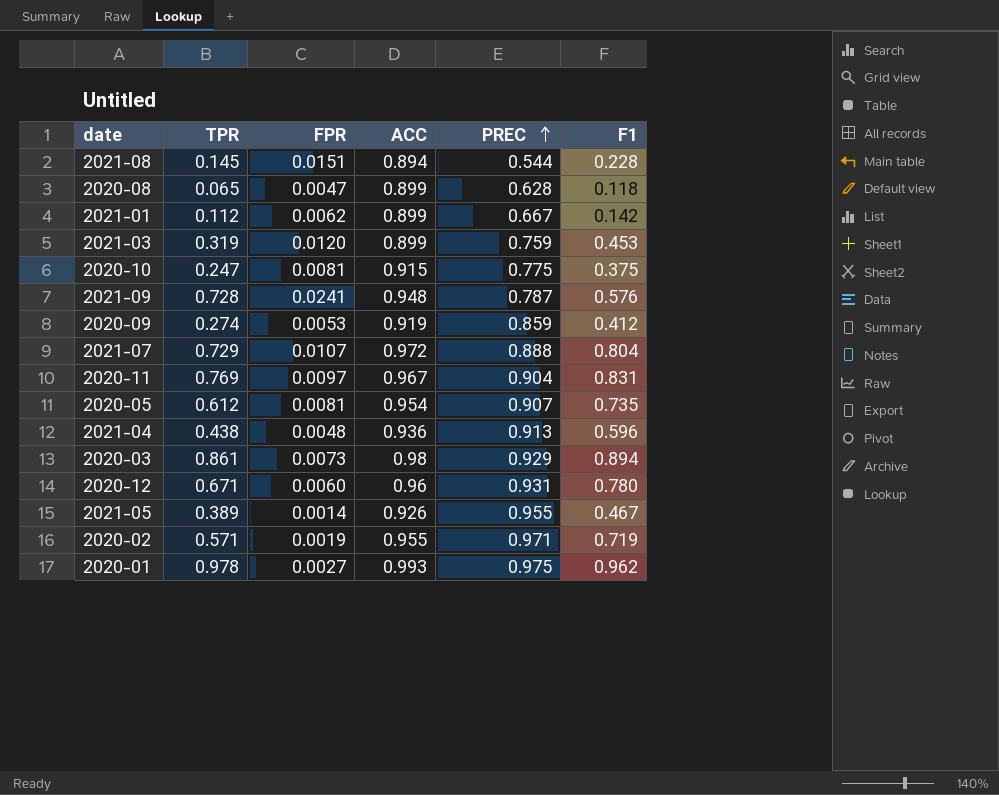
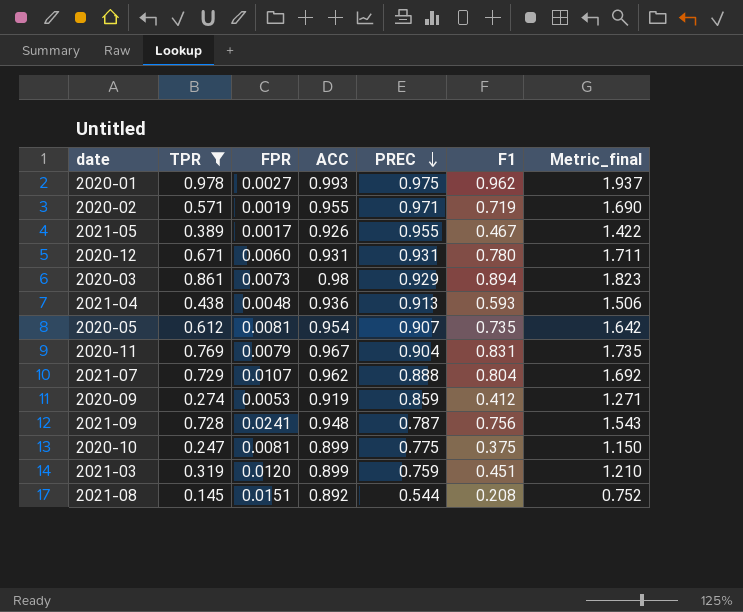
filter: none -> TPR >= 0.145
row order: PREC ascending -> PREC descending
column Metric_final | formula: none -> [PREC] + [F1]
2021-05 | FPR: 0.0014 -> 0.0017
2020-12 | ACC: 0.96 -> 0.931
2021-04 | F1: 0.596 -> 0.593
2020-11 | FPR: 0.0097 -> 0.0079
2021-07 | ACC: 0.972 -> 0.962
2021-09 | F1: 0.576 -> 0.756
2020-10 | ACC: 0.915 -> 0.899
2021-03 | F1: 0.453 -> 0.451
2021-08 | ACC: 0.894 -> 0.892
2021-08 | F1: 0.228 -> 0.208

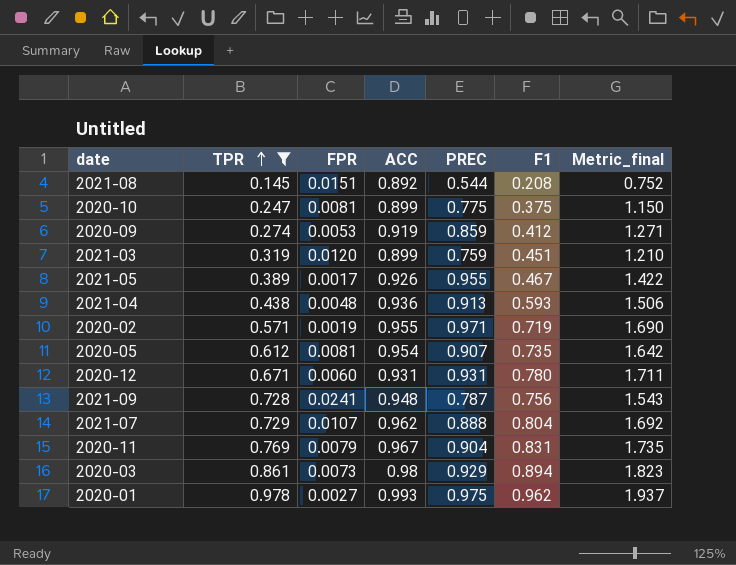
row order: PREC descending -> TPR ascending

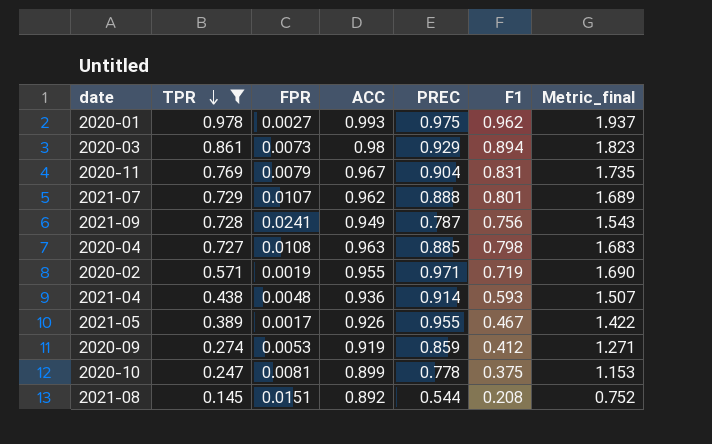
row order: TPR ascending -> TPR descending
row 2021-03: 0.319 | 0.0120 | 0.899 | 0.759 | 0.451 | 1.210 -> none
row 2020-05: 0.612 | 0.0081 | 0.954 | 0.907 | 0.735 | 1.642 -> none
row 2020-12: 0.671 | 0.0060 | 0.931 | 0.931 | 0.780 | 1.711 -> none
2021-07 | F1: 0.804 -> 0.801
2021-07 | Metric_final: 1.692 -> 1.689
2021-09 | ACC: 0.948 -> 0.949
row 2020-04: none -> 0.727 | 0.0108 | 0.963 | 0.885 | 0.798 | 1.683
2021-04 | PREC: 0.913 -> 0.914
2021-04 | Metric_final: 1.506 -> 1.507
2020-10 | PREC: 0.775 -> 0.778
2020-10 | Metric_final: 1.150 -> 1.153

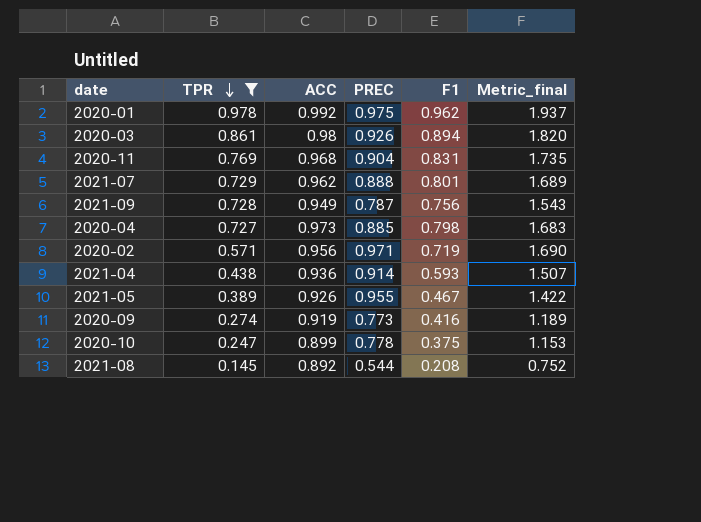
column FPR | position: 3 -> none
2020-01 | ACC: 0.993 -> 0.992
2020-03 | PREC: 0.929 -> 0.926
2020-03 | Metric_final: 1.823 -> 1.820
2020-11 | ACC: 0.967 -> 0.968
2020-04 | ACC: 0.963 -> 0.973
2020-02 | ACC: 0.955 -> 0.956
2020-09 | PREC: 0.859 -> 0.773
2020-09 | F1: 0.412 -> 0.416
2020-09 | Metric_final: 1.271 -> 1.189

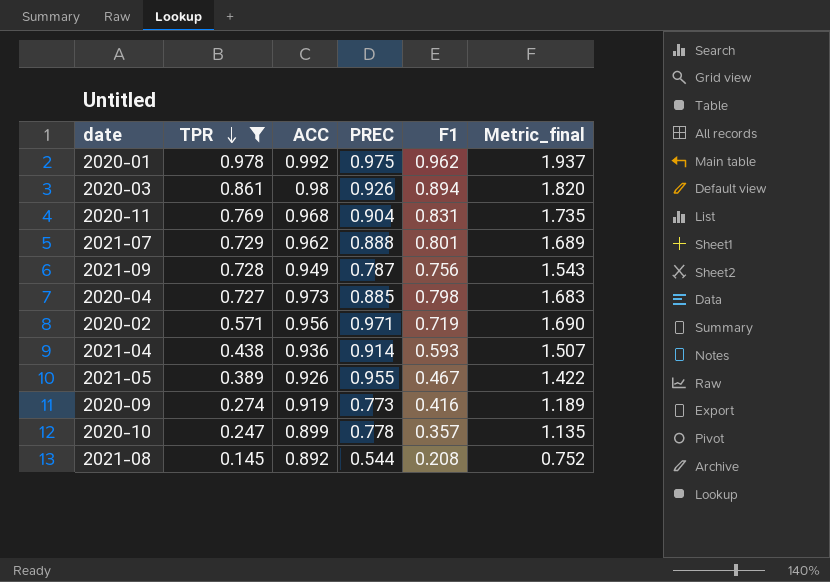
2020-10 | F1: 0.375 -> 0.357
2020-10 | Metric_final: 1.153 -> 1.135

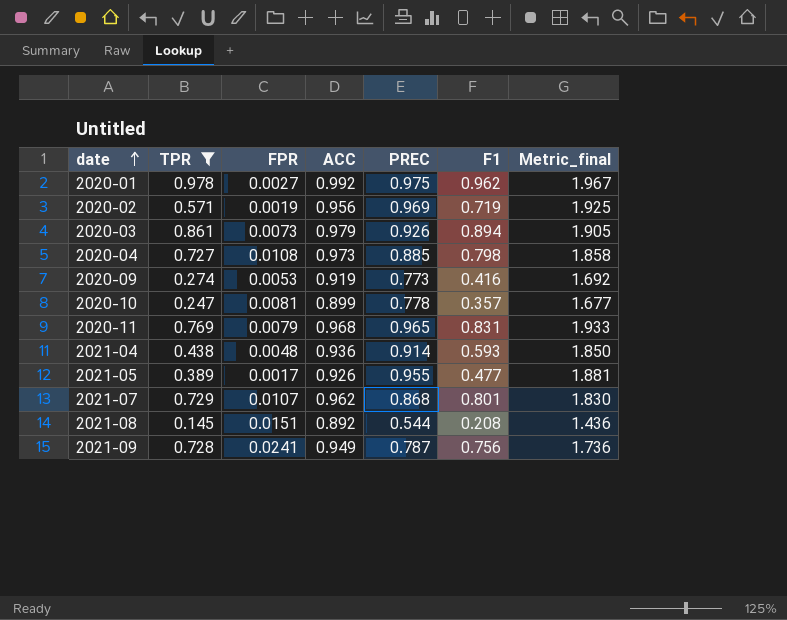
row order: TPR descending -> date ascending
column FPR | position: none -> 3
column Metric_final | formula: [PREC] + [F1] -> [ACC] + [PREC]
2020-02 | PREC: 0.971 -> 0.969
2020-03 | ACC: 0.98 -> 0.979
2020-11 | PREC: 0.904 -> 0.965
2021-05 | F1: 0.467 -> 0.477
2021-07 | PREC: 0.888 -> 0.868

